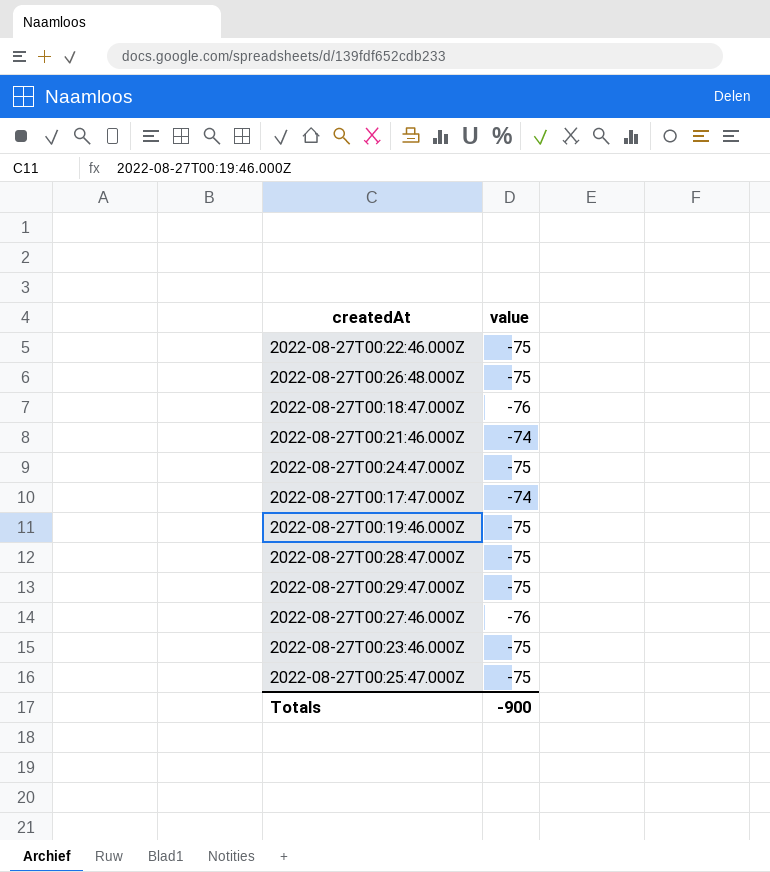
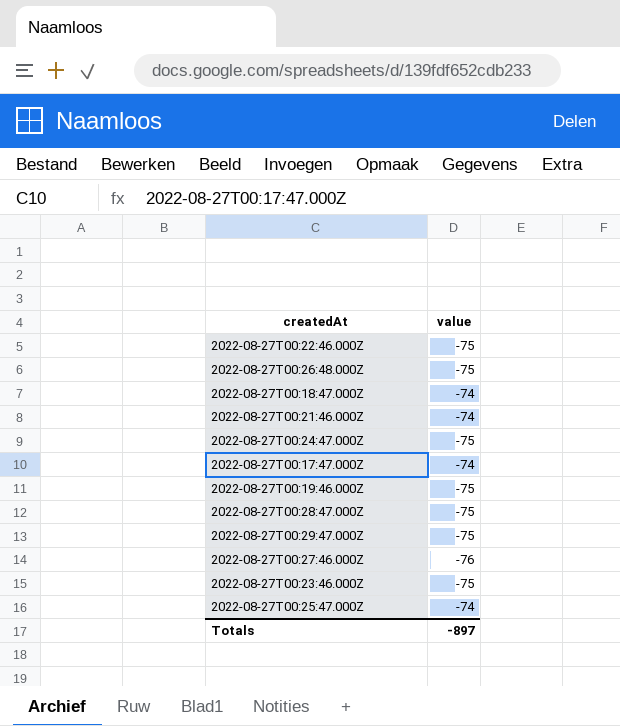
2022-08-27T00:18:47.000Z | value: -76 -> -74
2022-08-27T00:25:47.000Z | value: -75 -> -74
Totals | value: -900 -> -897

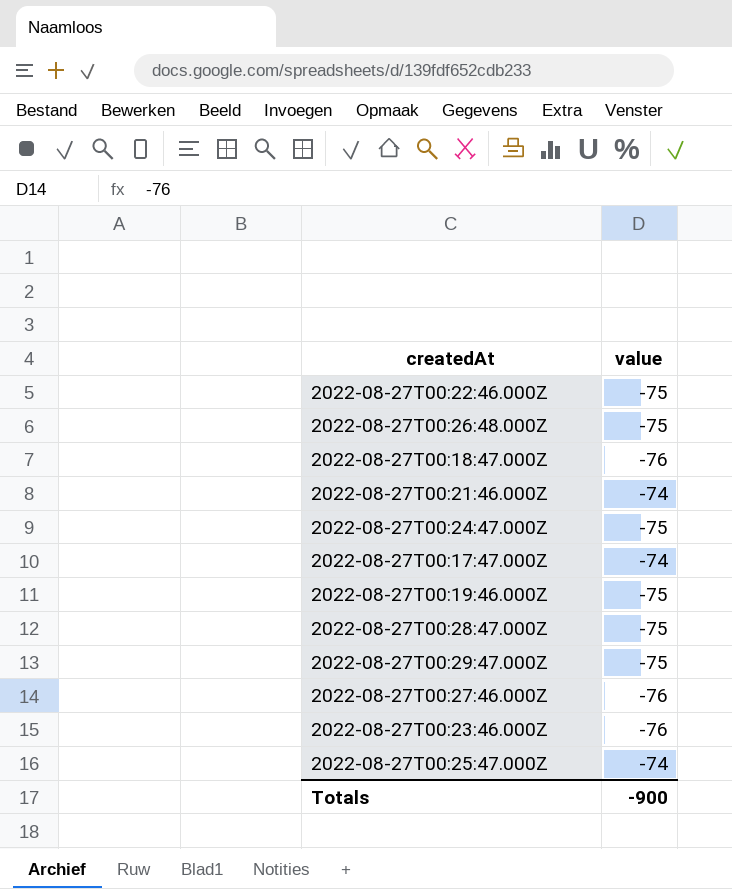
2022-08-27T00:18:47.000Z | value: -74 -> -76
2022-08-27T00:23:46.000Z | value: -75 -> -76
Totals | value: -897 -> -900

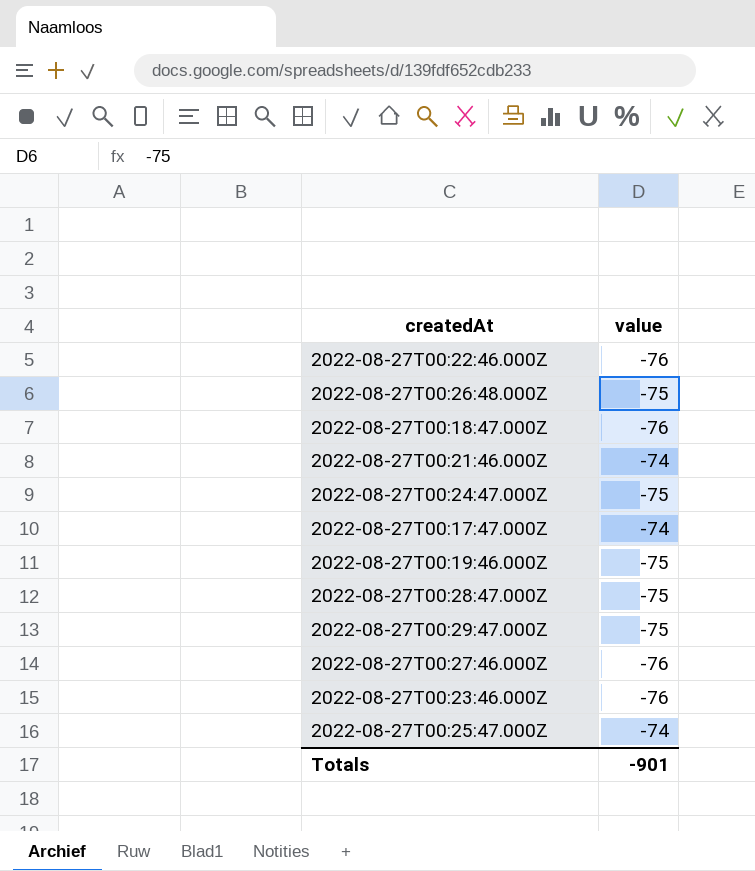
2022-08-27T00:22:46.000Z | value: -75 -> -76
Totals | value: -900 -> -901

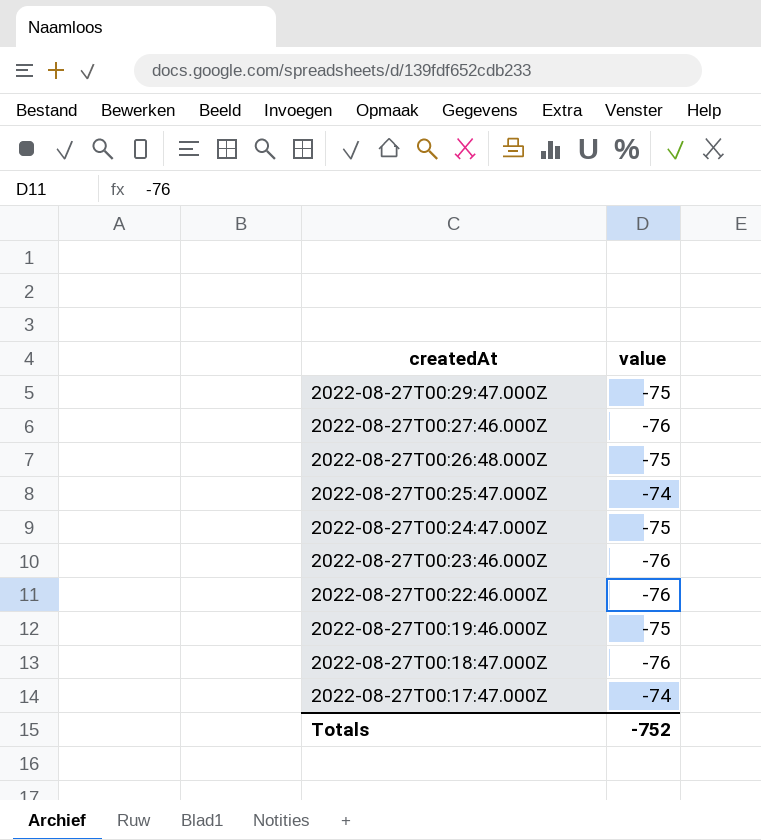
row order: none -> createdAt descending
row 2022-08-27T00:21:46.000Z: -74 -> none
row 2022-08-27T00:28:47.000Z: -75 -> none
Totals | value: -901 -> -752

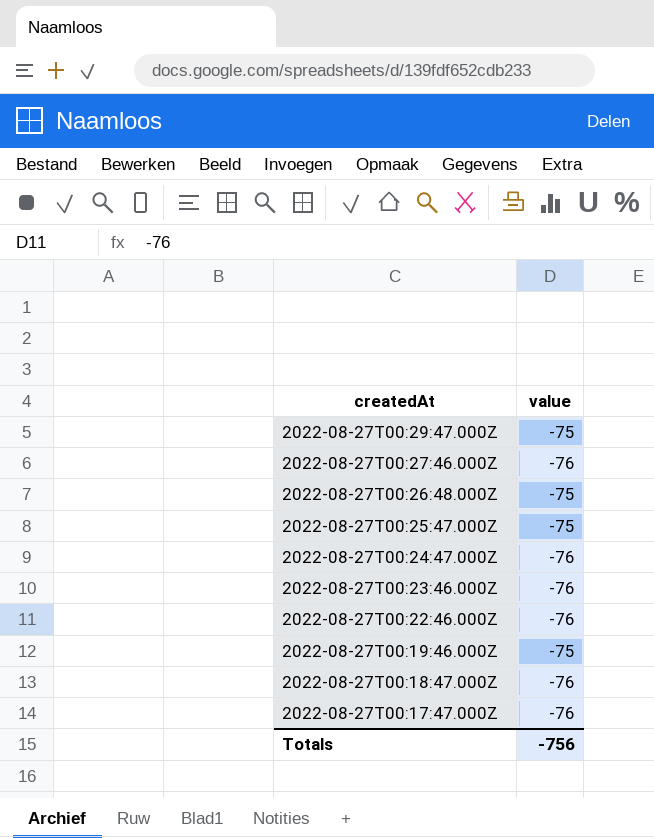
2022-08-27T00:25:47.000Z | value: -74 -> -75
2022-08-27T00:24:47.000Z | value: -75 -> -76
2022-08-27T00:17:47.000Z | value: -74 -> -76
Totals | value: -752 -> -756

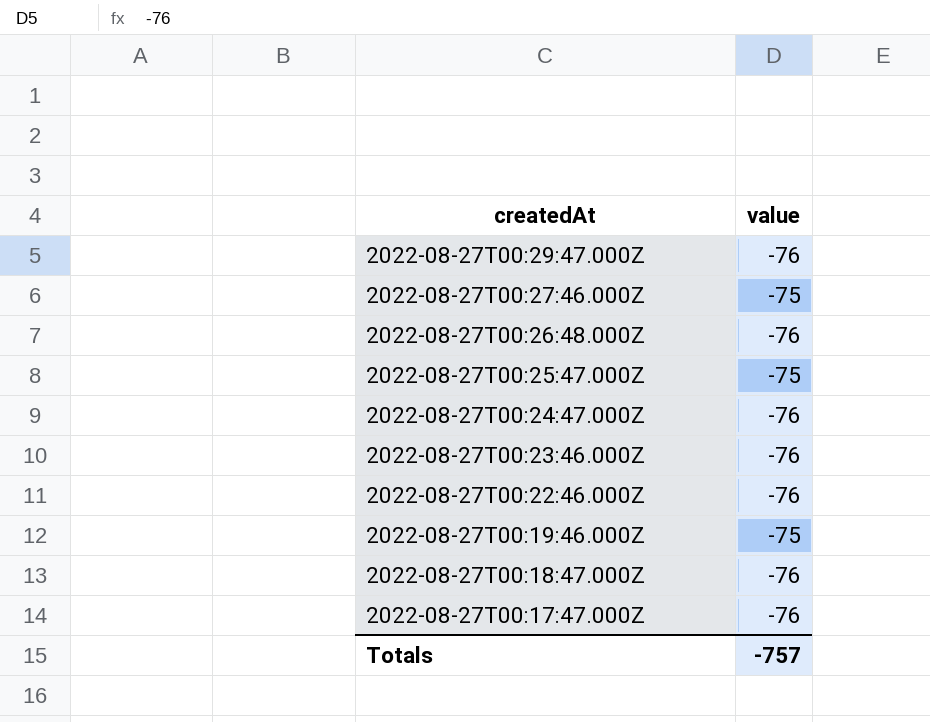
2022-08-27T00:29:47.000Z | value: -75 -> -76
2022-08-27T00:27:46.000Z | value: -76 -> -75
2022-08-27T00:26:48.000Z | value: -75 -> -76
Totals | value: -756 -> -757

